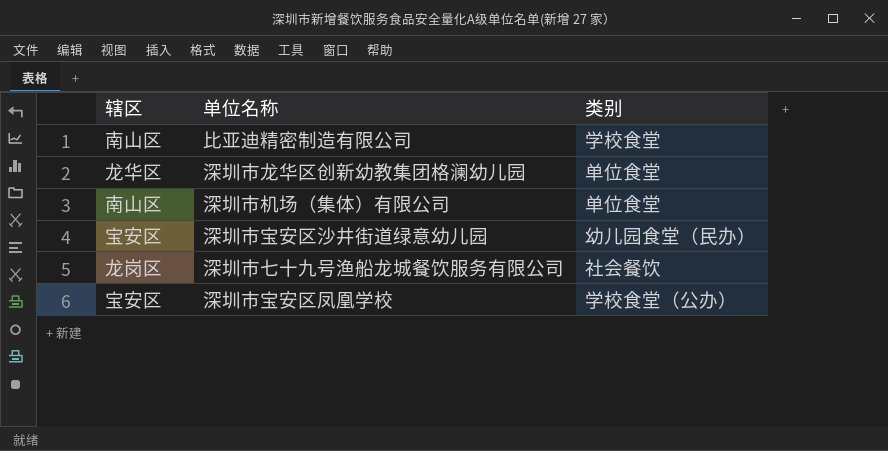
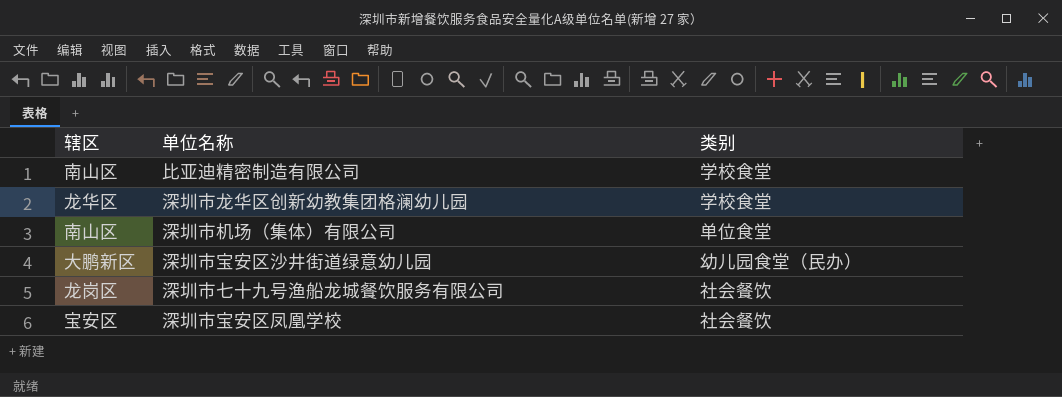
深圳市龙华区创新幼教集团格澜幼儿园 | 类别: 单位食堂 -> 学校食堂
深圳市宝安区沙井街道绿意幼儿园 | 辖区: 宝安区 -> 大鹏新区
深圳市宝安区凤凰学校 | 类别: 学校食堂（公办） -> 社会餐饮

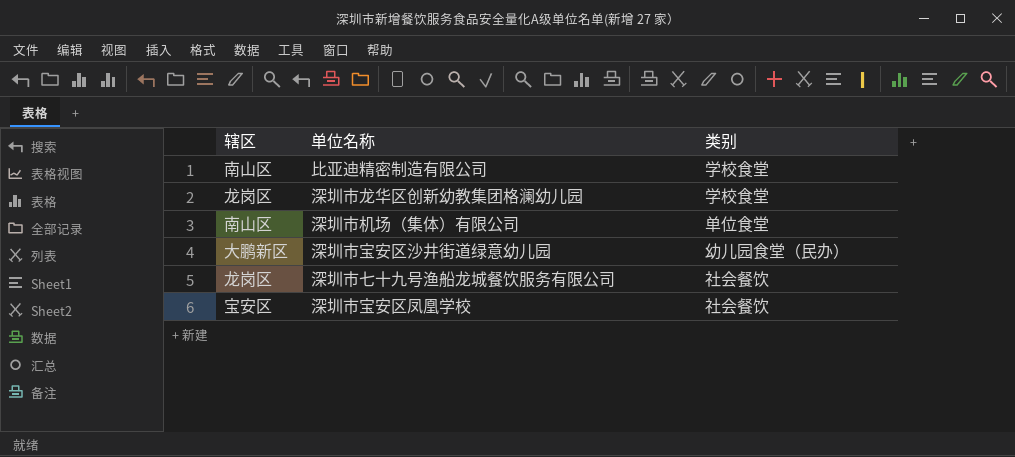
深圳市龙华区创新幼教集团格澜幼儿园 | 辖区: 龙华区 -> 龙岗区

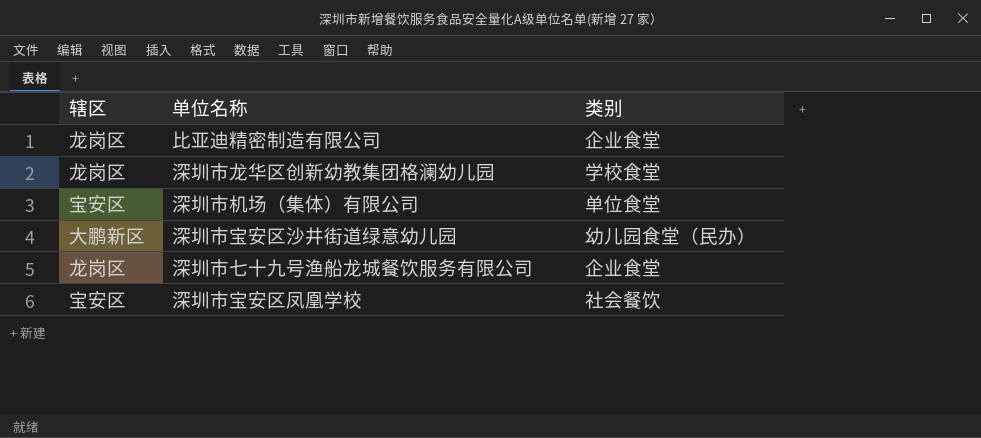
比亚迪精密制造有限公司 | 辖区: 南山区 -> 龙岗区
比亚迪精密制造有限公司 | 类别: 学校食堂 -> 企业食堂
深圳市机场（集体）有限公司 | 辖区: 南山区 -> 宝安区
深圳市七十九号渔船龙城餐饮服务有限公司 | 类别: 社会餐饮 -> 企业食堂

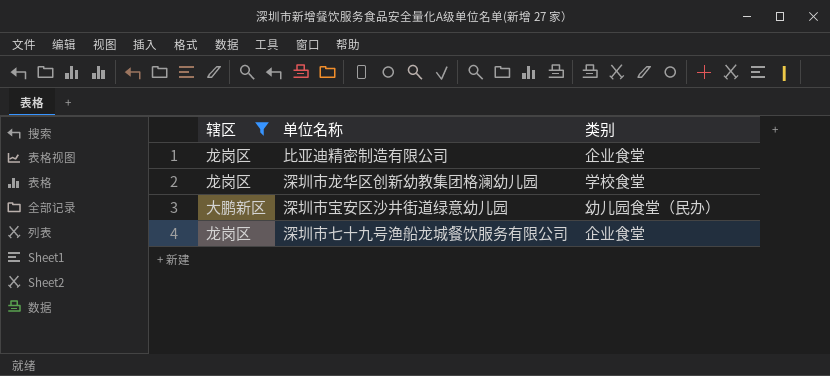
filter: none -> 辖区 != 宝安区

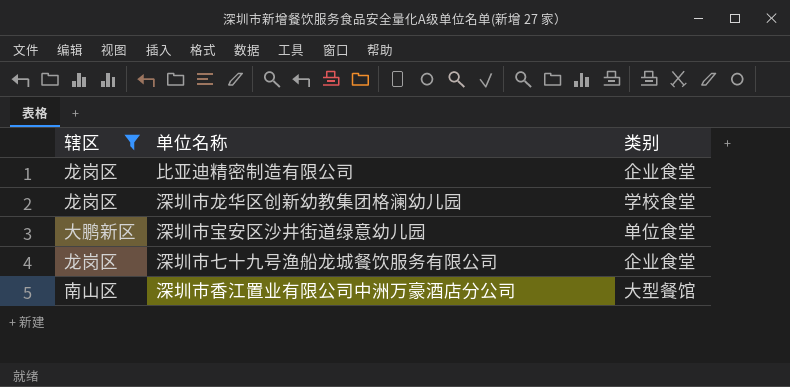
深圳市宝安区沙井街道绿意幼儿园 | 类别: 幼儿园食堂（民办） -> 单位食堂
row 深圳市香江置业有限公司中洲万豪酒店分公司: none -> 南山区 | 大型餐馆

